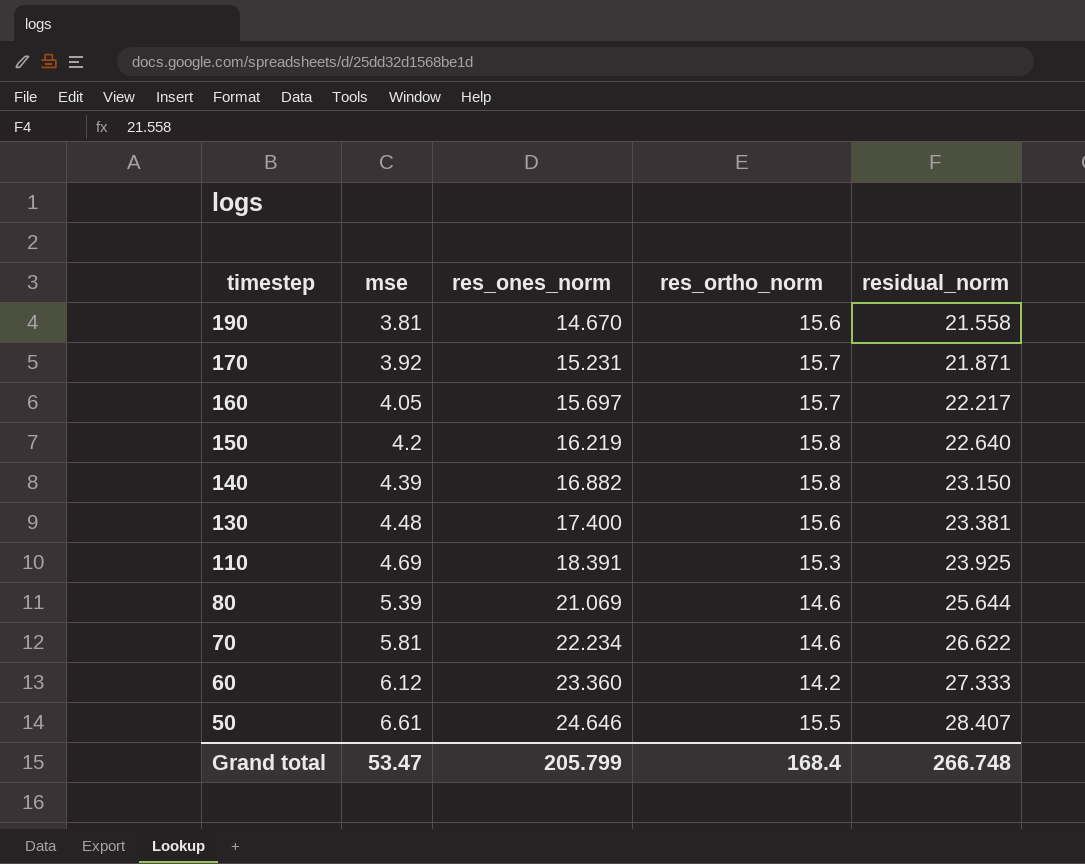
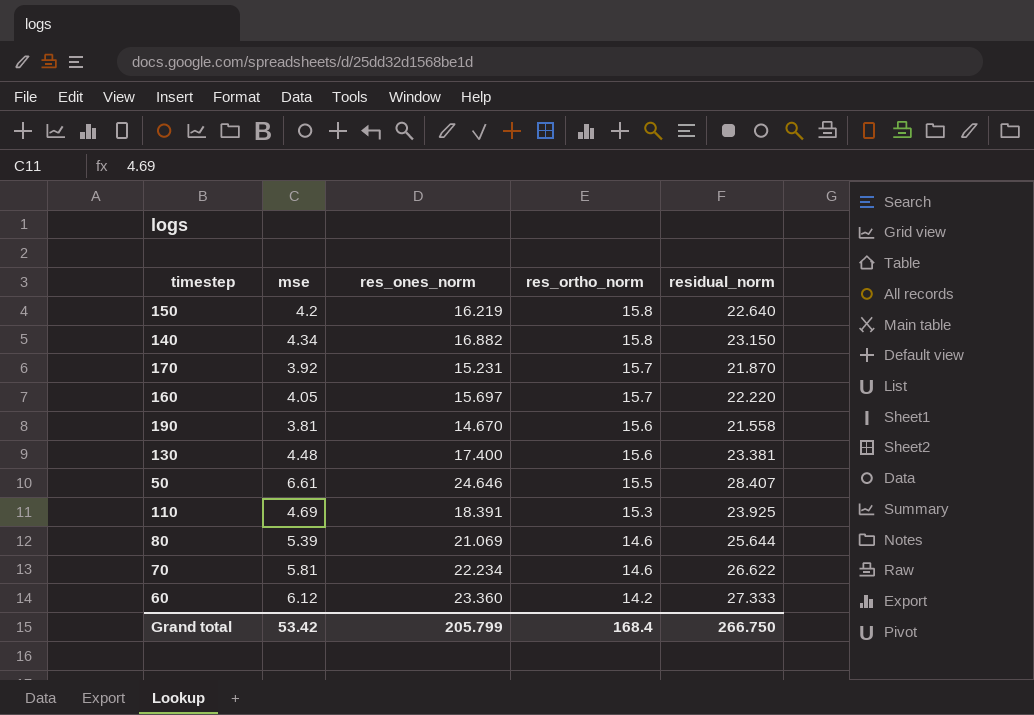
row order: timestep descending -> res_ortho_norm descending
140 | mse: 4.39 -> 4.34
170 | residual_norm: 21.871 -> 21.870
160 | residual_norm: 22.217 -> 22.220
Grand total | mse: 53.47 -> 53.42
Grand total | residual_norm: 266.748 -> 266.750

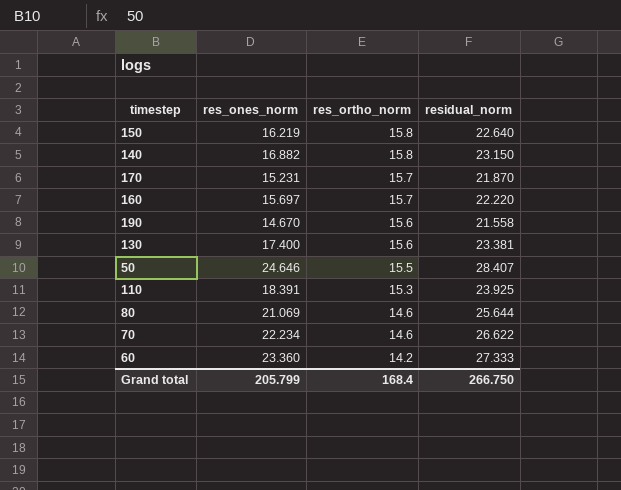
column mse | position: 2 -> none

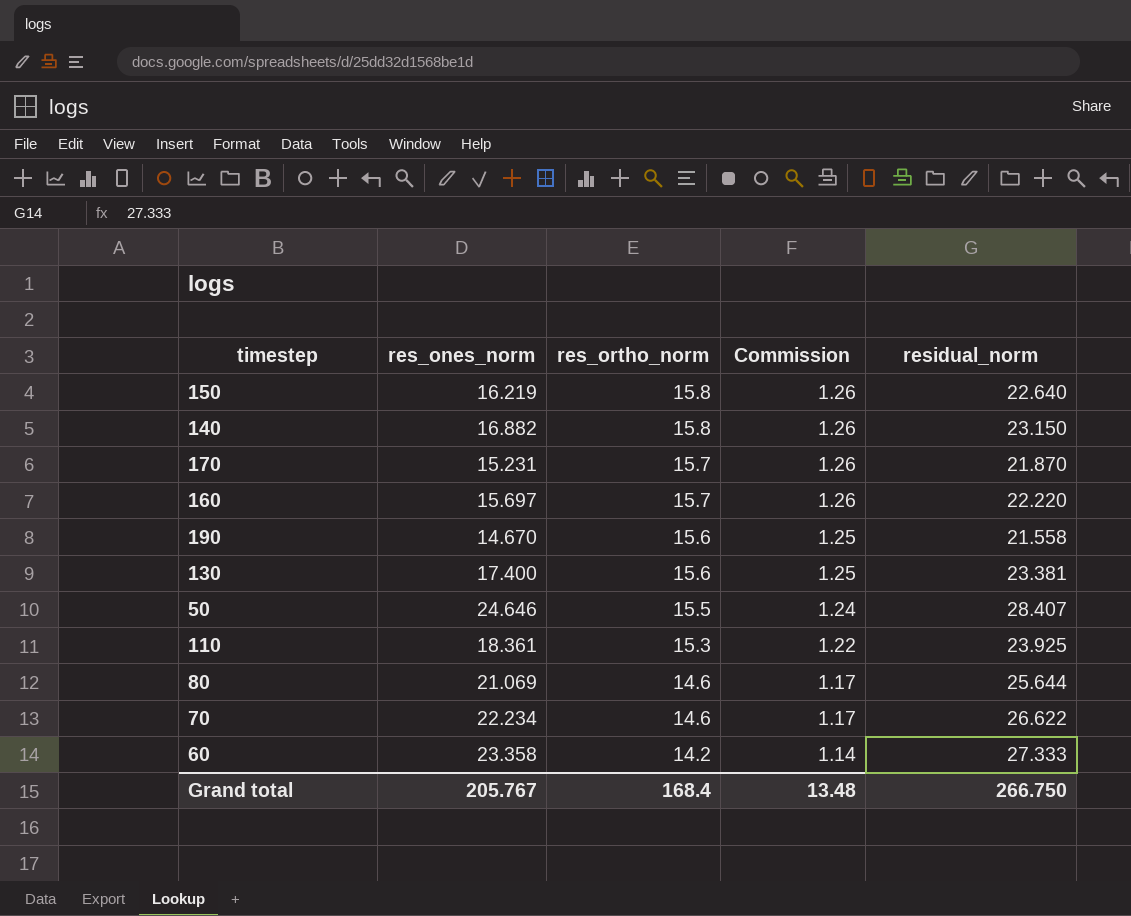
column Commission | formula: none -> [res_ortho_norm] * 0.08
110 | res_ones_norm: 18.391 -> 18.361
60 | res_ones_norm: 23.360 -> 23.358
Grand total | res_ones_norm: 205.799 -> 205.767

